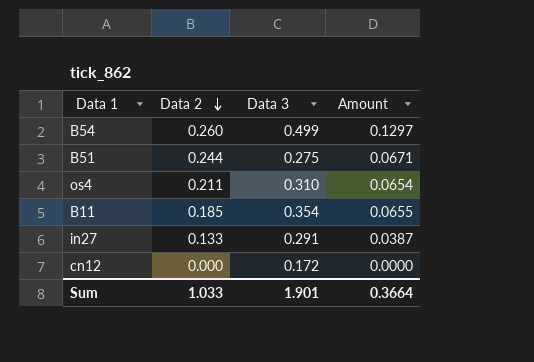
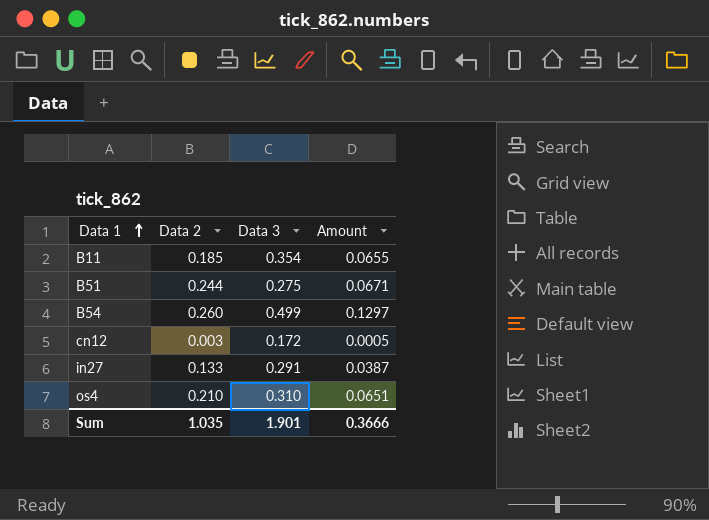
row order: Data 2 descending -> Data 1 ascending
cn12 | Data 2: 0.000 -> 0.003
cn12 | Amount: 0.0000 -> 0.0005
os4 | Data 2: 0.211 -> 0.210
os4 | Amount: 0.0654 -> 0.0651
Sum | Data 2: 1.033 -> 1.035
Sum | Amount: 0.3664 -> 0.3666

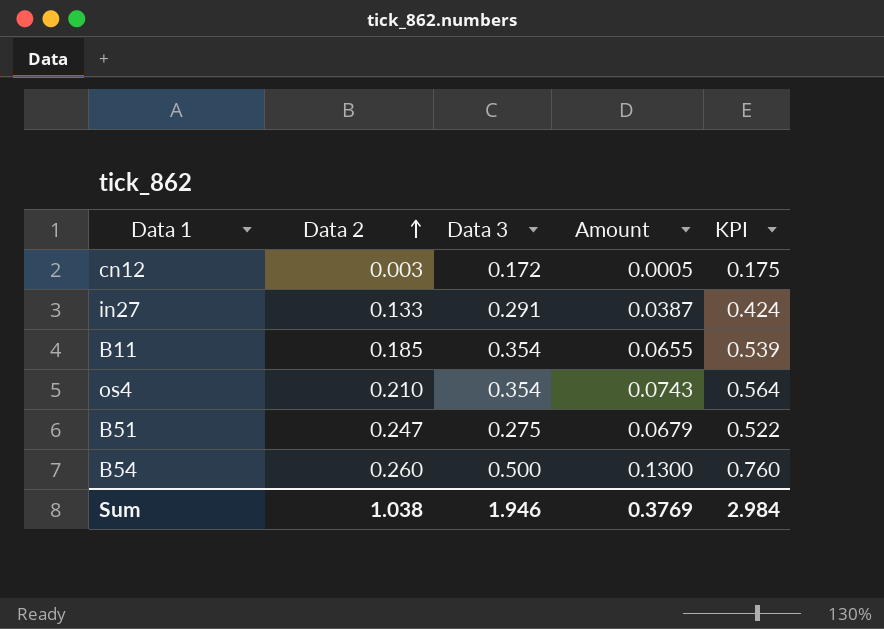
row order: Data 1 ascending -> Data 2 ascending
column KPI | formula: none -> [Data 2] + [Data 3]
os4 | Data 3: 0.310 -> 0.354
os4 | Amount: 0.0651 -> 0.0743
B51 | Data 2: 0.244 -> 0.247
B51 | Amount: 0.0671 -> 0.0679
B54 | Data 3: 0.499 -> 0.500
B54 | Amount: 0.1297 -> 0.1300
Sum | Data 2: 1.035 -> 1.038
Sum | Data 3: 1.901 -> 1.946
Sum | Amount: 0.3666 -> 0.3769

